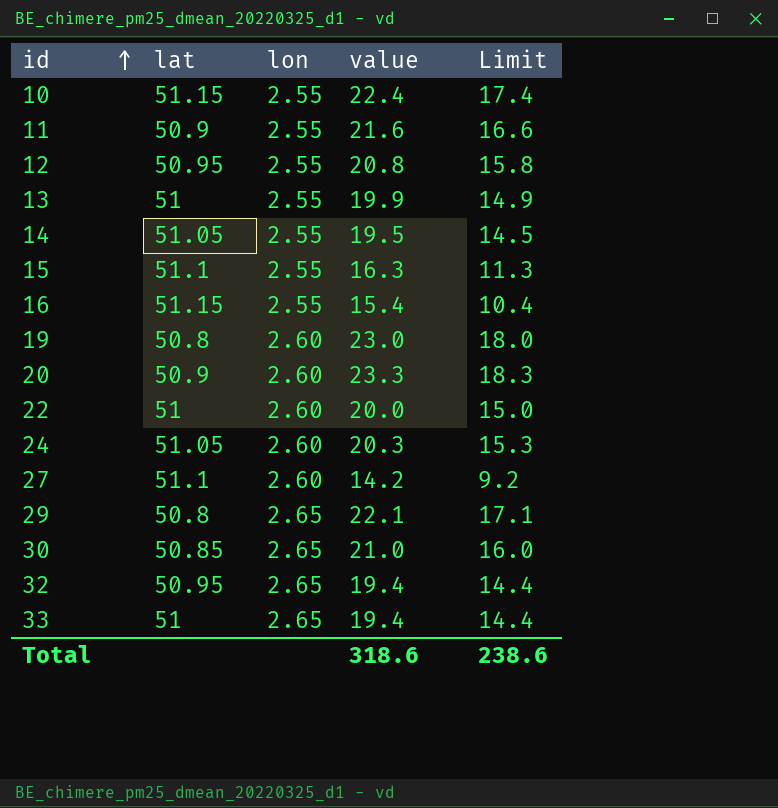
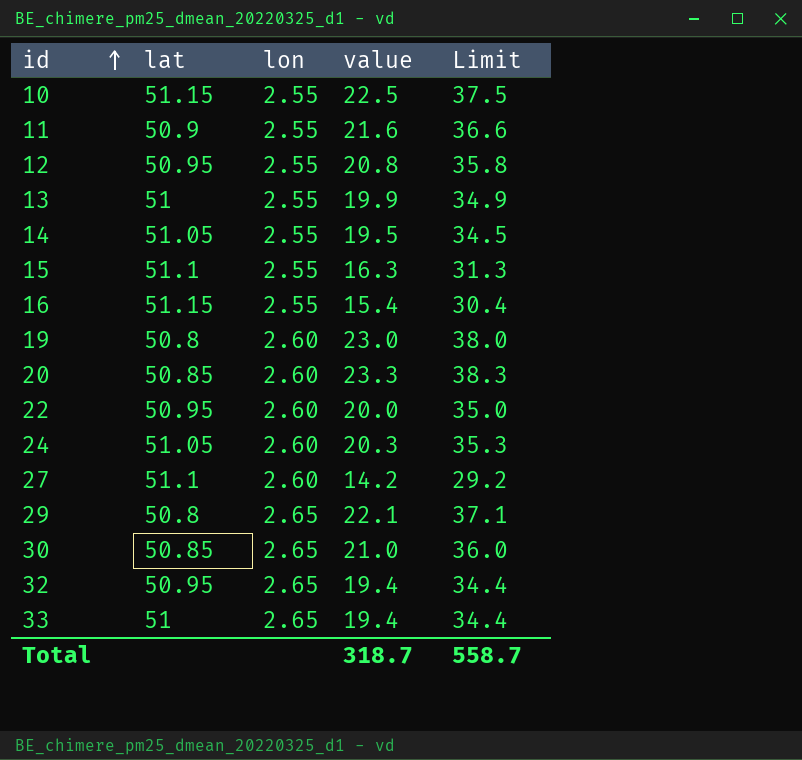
column Limit | formula: [value] - 5 -> [value] + 15
10 | value: 22.4 -> 22.5
20 | lat: 50.9 -> 50.85
22 | lat: 51 -> 50.95
Total | value: 318.6 -> 318.7
Total | Limit: 238.6 -> 558.7

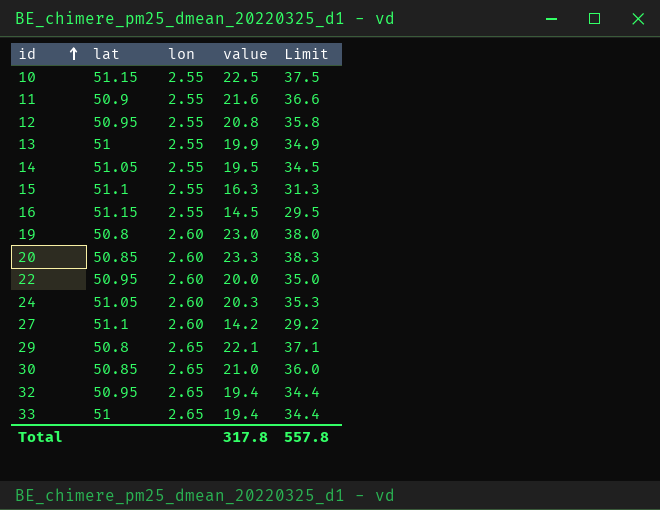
16 | value: 15.4 -> 14.5
16 | Limit: 30.4 -> 29.5
Total | value: 318.7 -> 317.8
Total | Limit: 558.7 -> 557.8

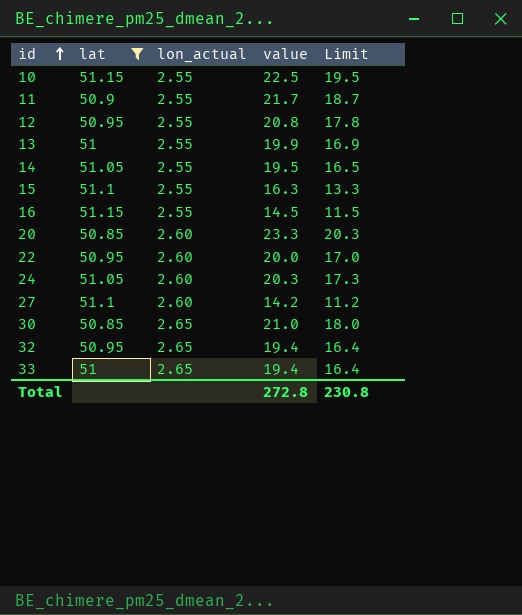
filter: none -> lat != 50.8
column name: lon -> lon_actual
column Limit | formula: [value] + 15 -> [value] - 3
11 | value: 21.6 -> 21.7
Total | value: 317.8 -> 272.8
Total | Limit: 557.8 -> 230.8

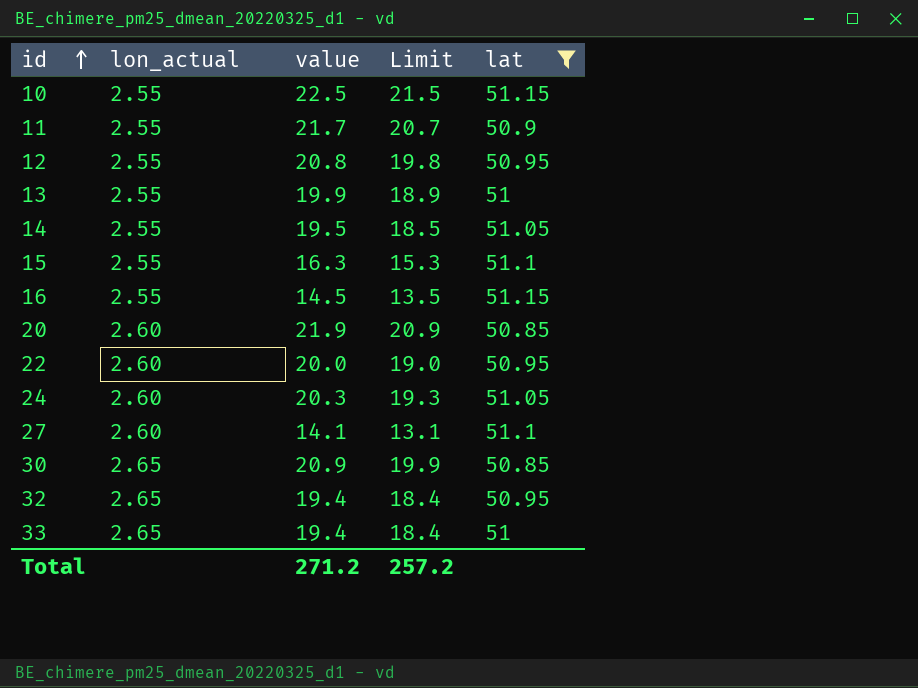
column Limit | formula: [value] - 3 -> [value] - 1
column lat | position: 2 -> 5
20 | value: 23.3 -> 21.9
27 | value: 14.2 -> 14.1
30 | value: 21.0 -> 20.9
Total | value: 272.8 -> 271.2
Total | Limit: 230.8 -> 257.2

